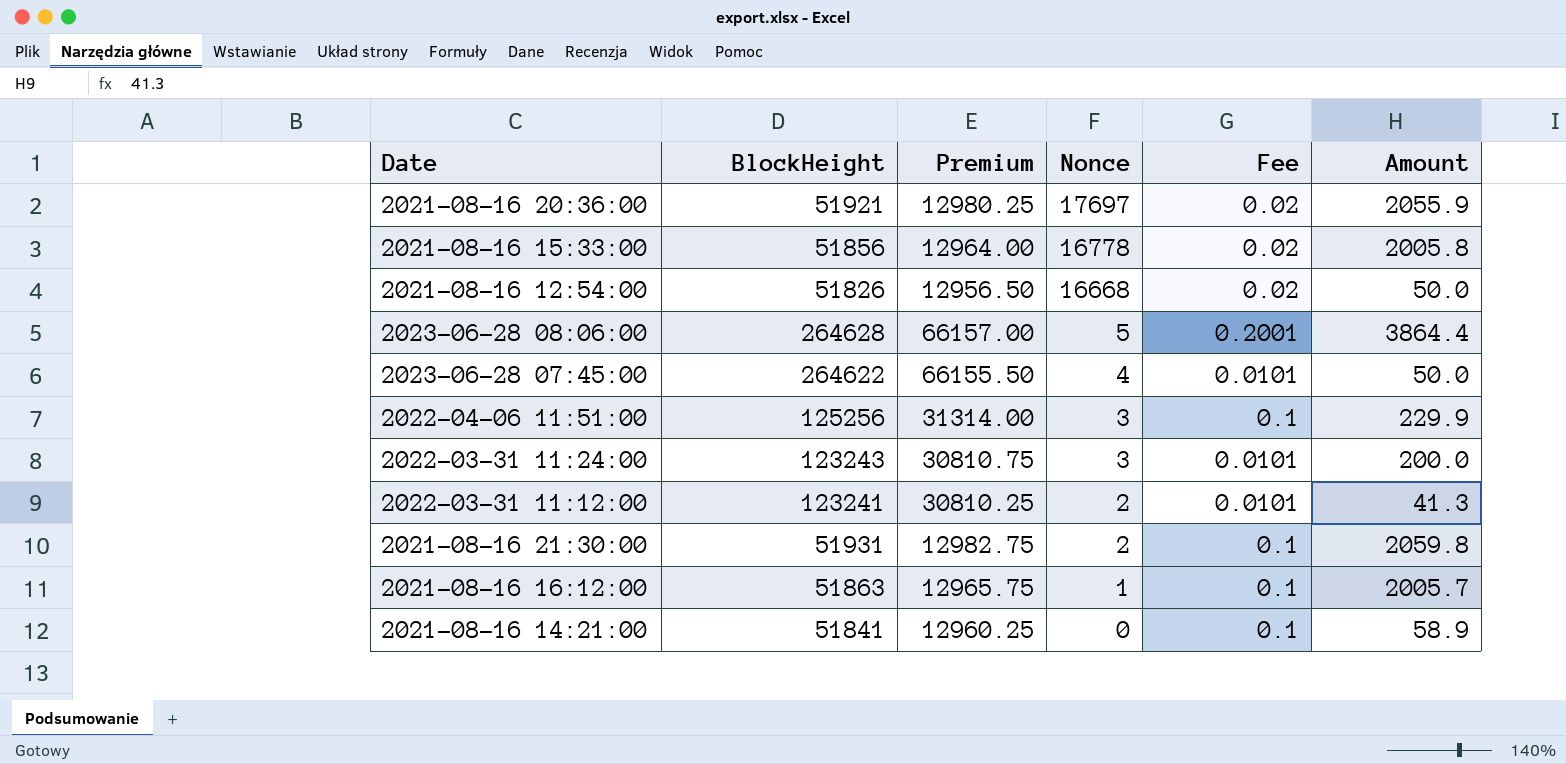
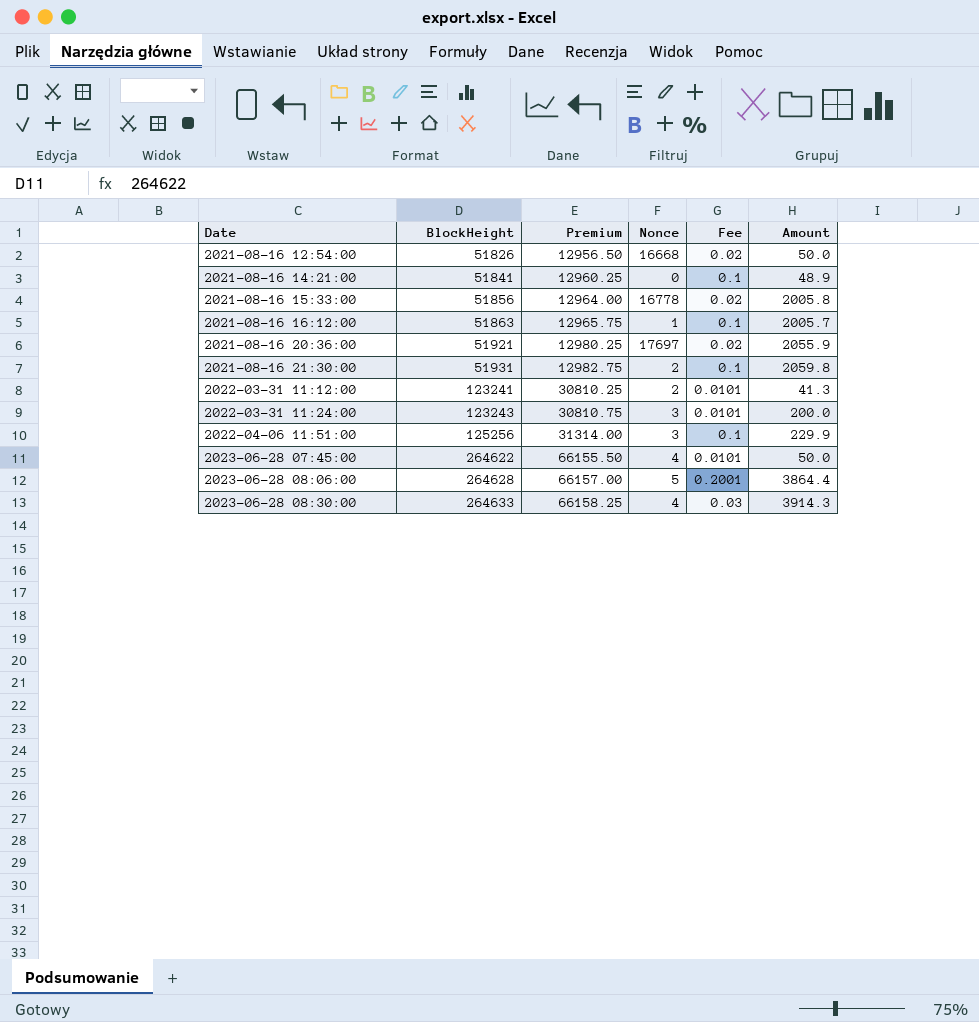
row order: Nonce descending -> Date ascending
2021-08-16 14:21:00 | Amount: 58.9 -> 48.9
row 2023-06-28 08:30:00: none -> 264633 | 66158.25 | 4 | 0.03 | 3914.3

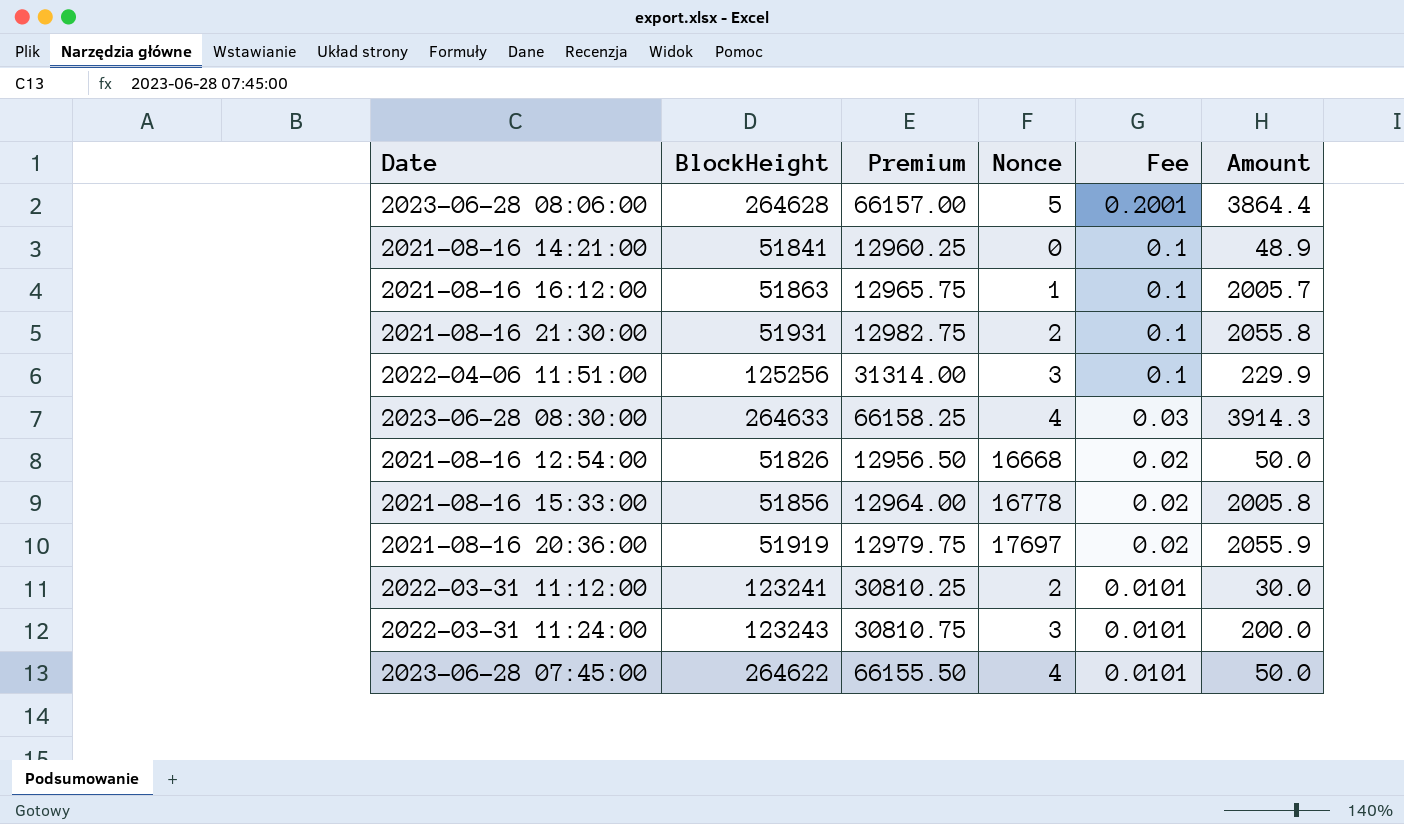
row order: Date ascending -> Fee descending
2021-08-16 21:30:00 | Amount: 2059.8 -> 2055.8
2021-08-16 20:36:00 | BlockHeight: 51921 -> 51919
2021-08-16 20:36:00 | Premium: 12980.25 -> 12979.75
2022-03-31 11:12:00 | Amount: 41.3 -> 30.0

